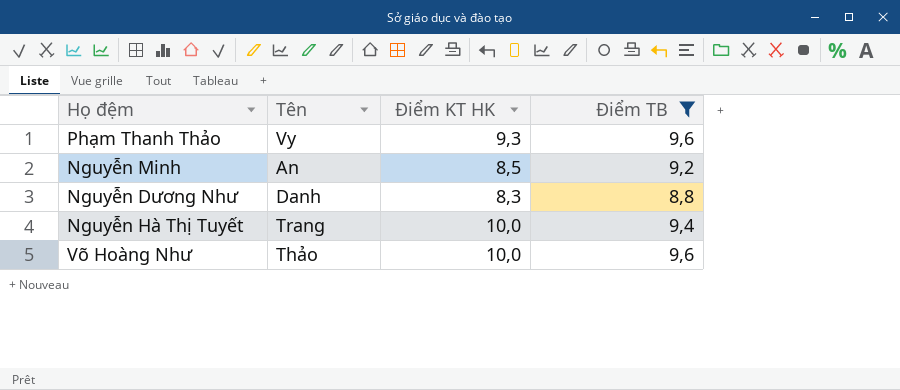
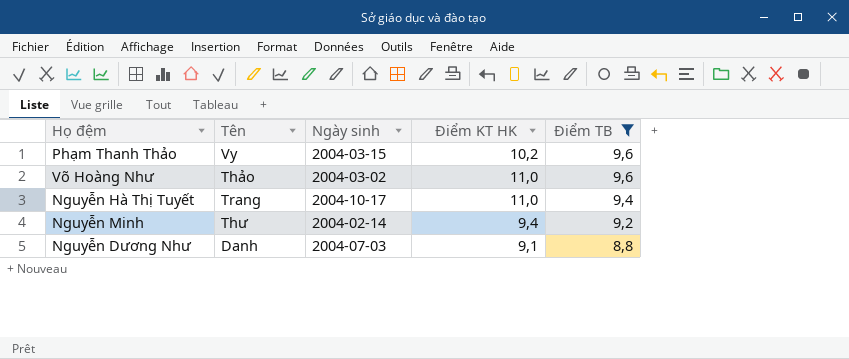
row order: none -> Điểm TB descending
column Ngày sinh | position: none -> 3
Phạm Thanh Thảo | Điểm KT HK: 9,3 -> 10,2
Võ Hoàng Như | Điểm KT HK: 10,0 -> 11,0
Nguyễn Hà Thị Tuyết | Điểm KT HK: 10,0 -> 11,0
Nguyễn Minh | Tên: An -> Thư
Nguyễn Minh | Điểm KT HK: 8,5 -> 9,4
Nguyễn Dương Như | Điểm KT HK: 8,3 -> 9,1

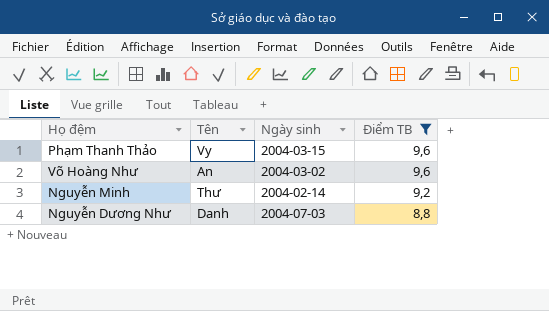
column Điểm KT HK | position: 4 -> none
row Nguyễn Hà Thị Tuyết: Trang | 2004-10-17 | 11,0 | 9,4 -> none
Võ Hoàng Như | Tên: Thảo -> An

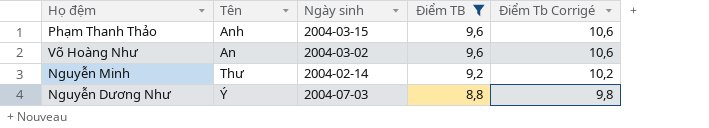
column Điểm Tb Corrigé | formula: none -> [Điểm TB] + 1
Phạm Thanh Thảo | Tên: Vy -> Anh
Nguyễn Dương Như | Tên: Danh -> Ý

